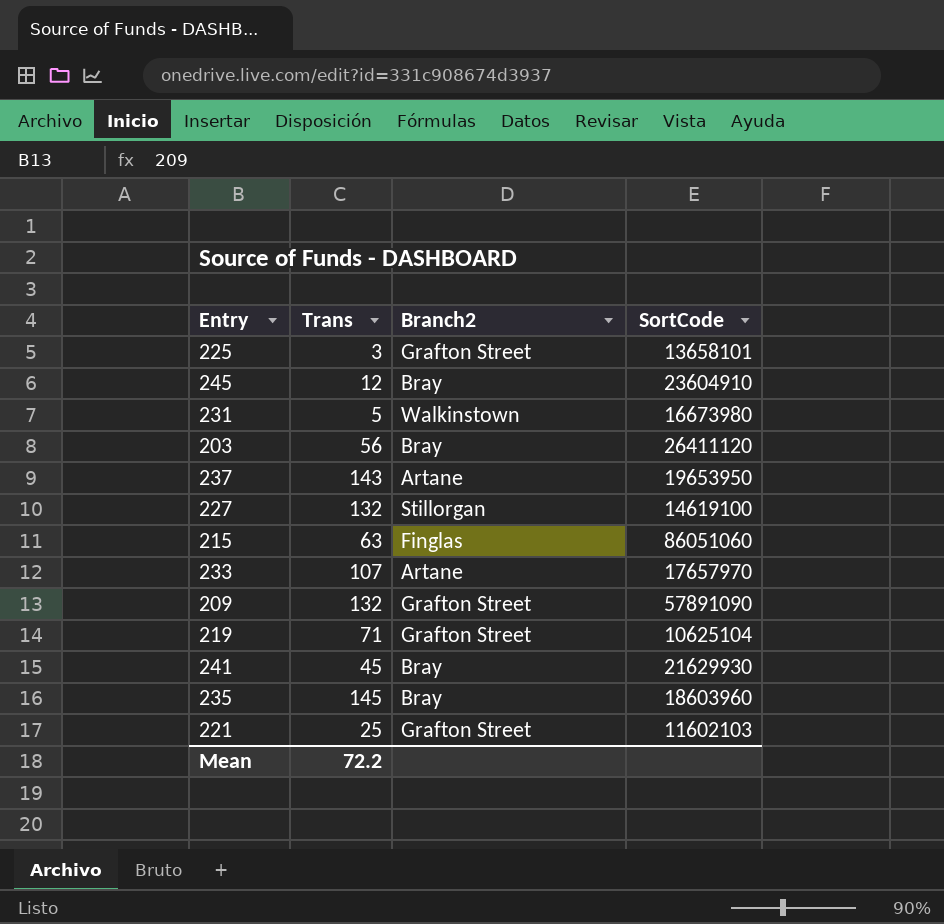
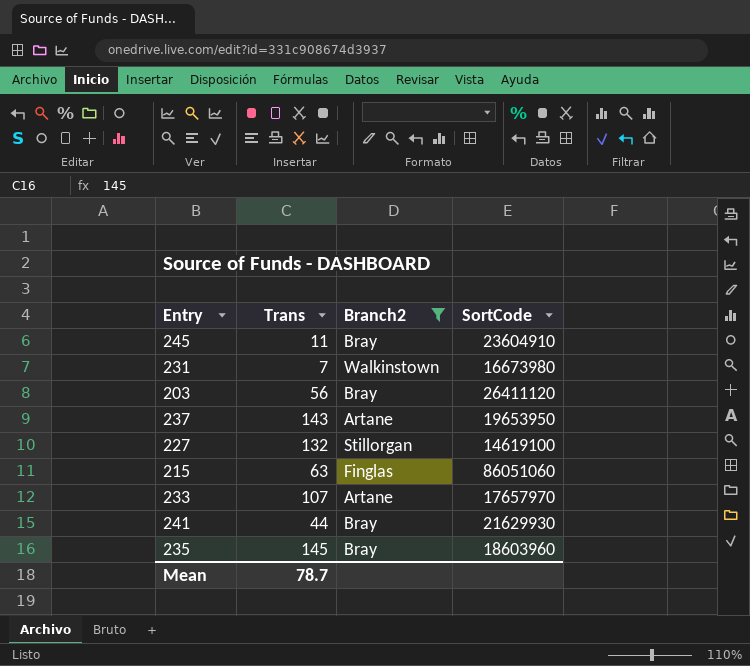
filter: none -> Branch2 != Grafton Street
245 | Trans: 12 -> 11
231 | Trans: 5 -> 7
241 | Trans: 45 -> 44
Mean | Trans: 72.2 -> 78.7

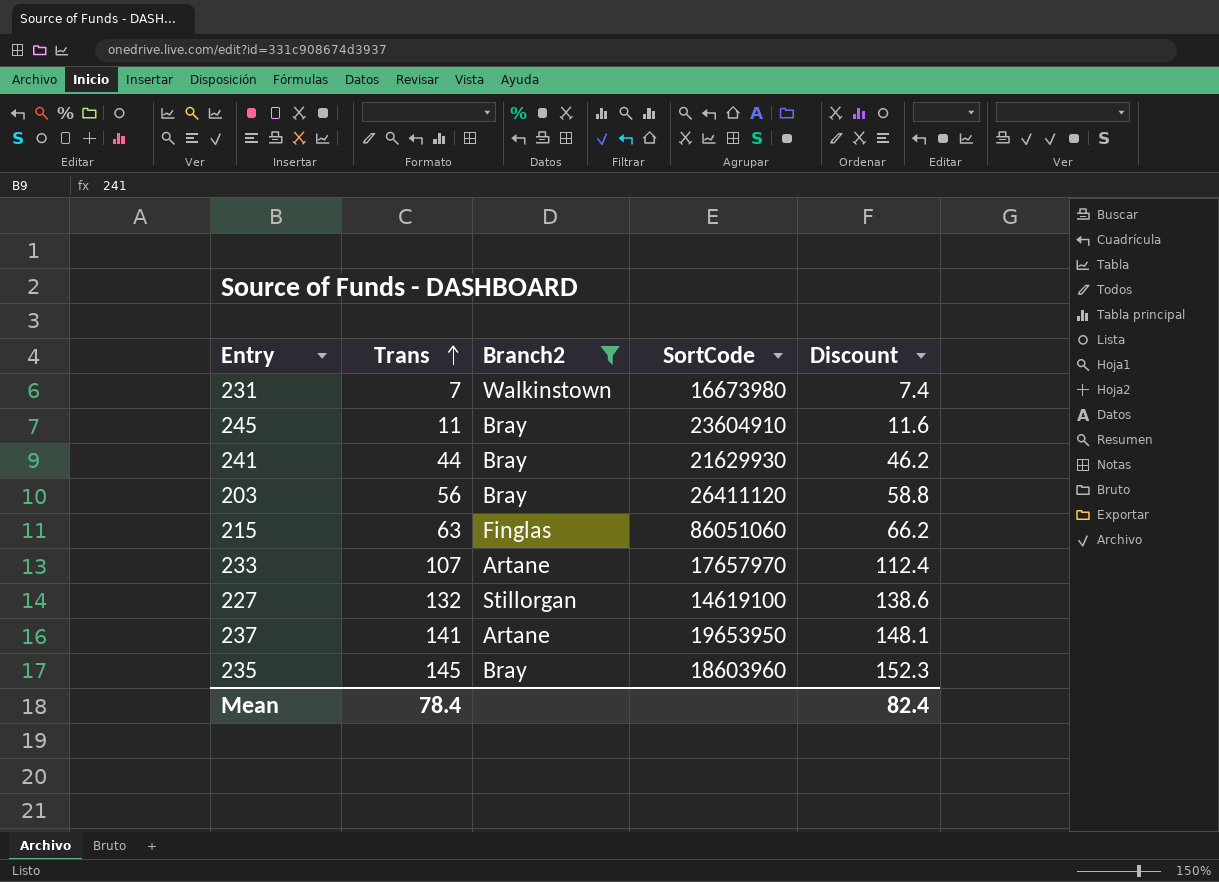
row order: none -> Trans ascending
column Discount | formula: none -> [Trans] * 1.05
237 | Trans: 143 -> 141
Mean | Trans: 78.7 -> 78.4

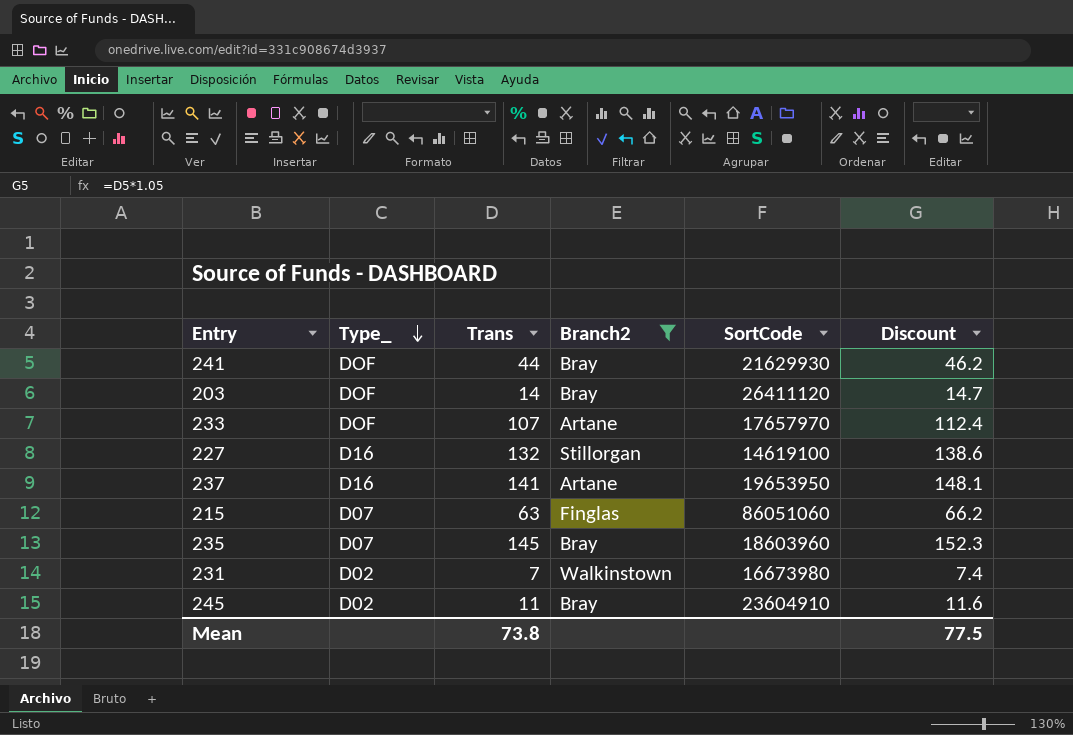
row order: Trans ascending -> Type_ descending
column Type_ | position: none -> 2
203 | Trans: 56 -> 14
203 | Discount: 58.8 -> 14.7
Mean | Trans: 78.4 -> 73.8
Mean | Discount: 82.4 -> 77.5

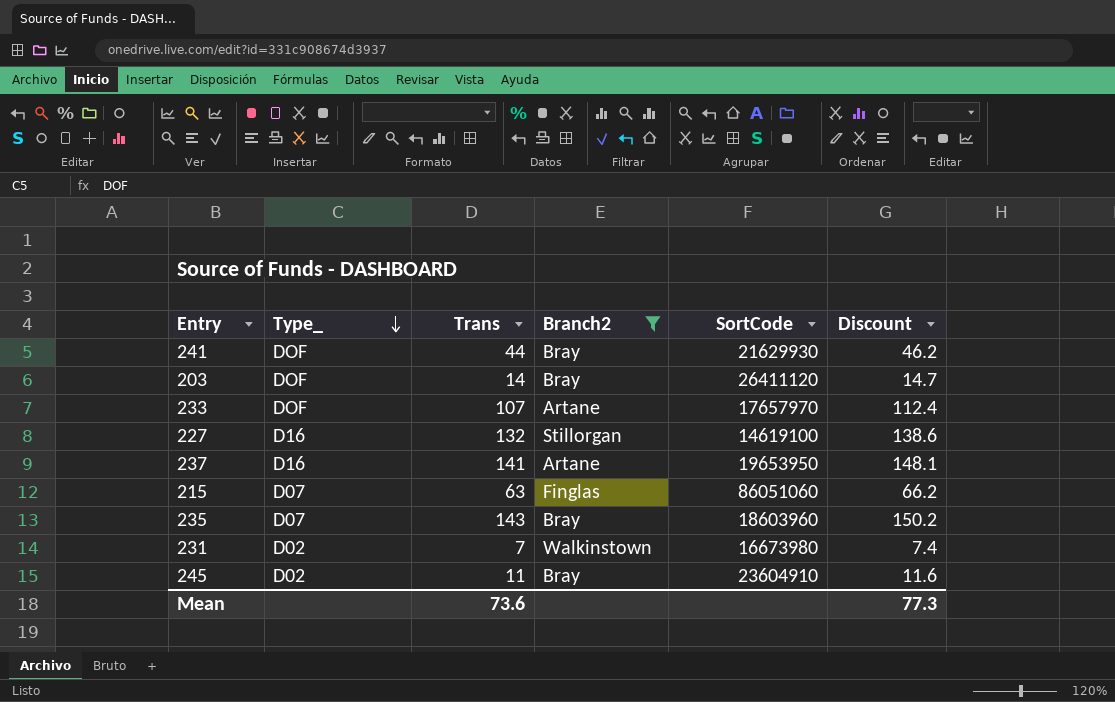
235 | Trans: 145 -> 143
235 | Discount: 152.3 -> 150.2
Mean | Trans: 73.8 -> 73.6
Mean | Discount: 77.5 -> 77.3

